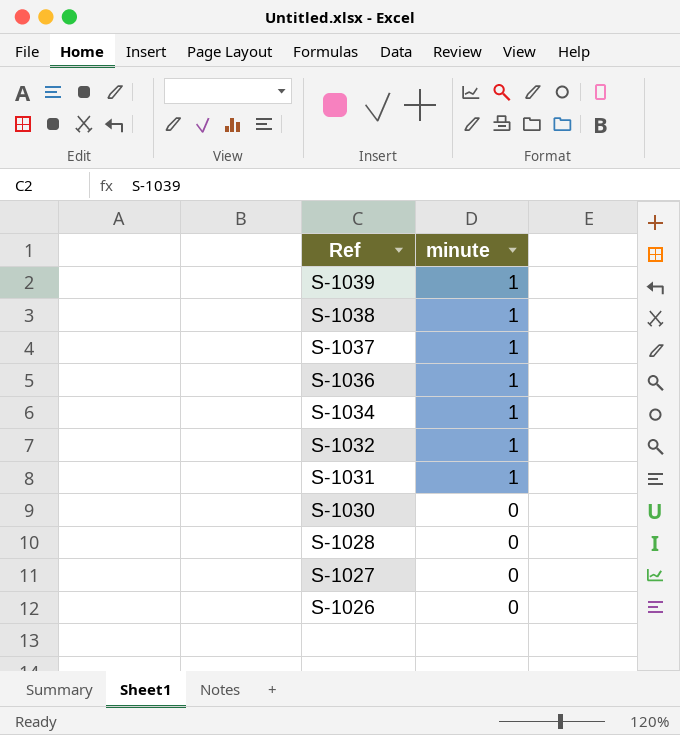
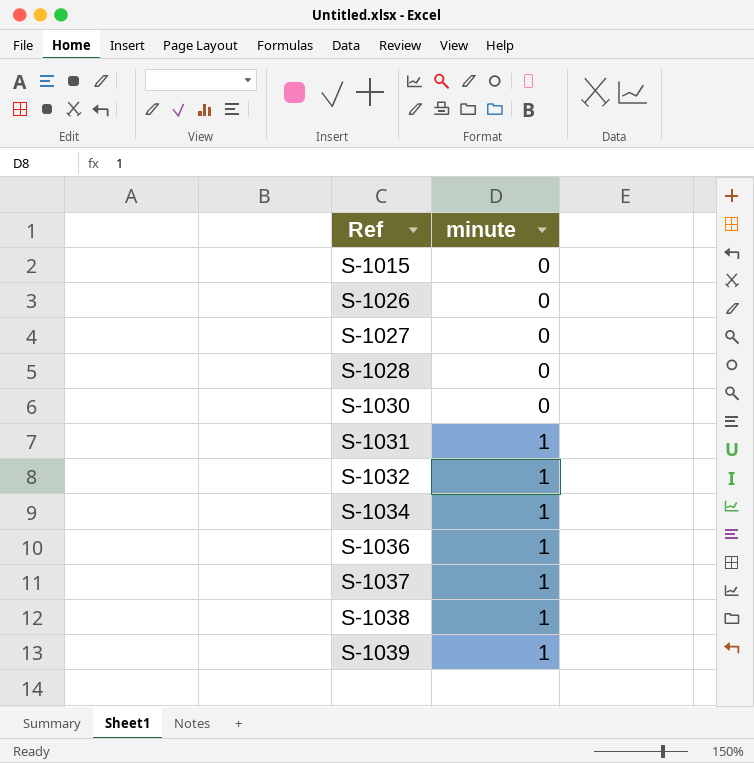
row order: Ref descending -> Ref ascending
row S-1015: none -> 0

